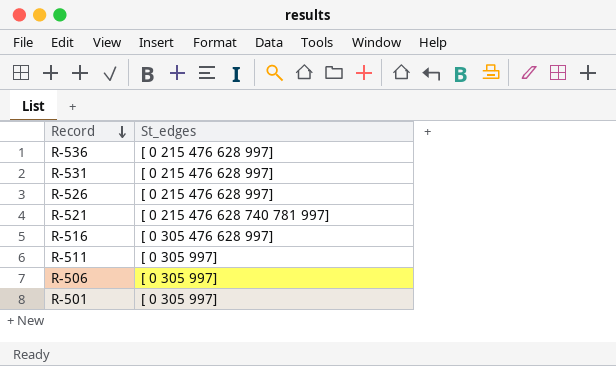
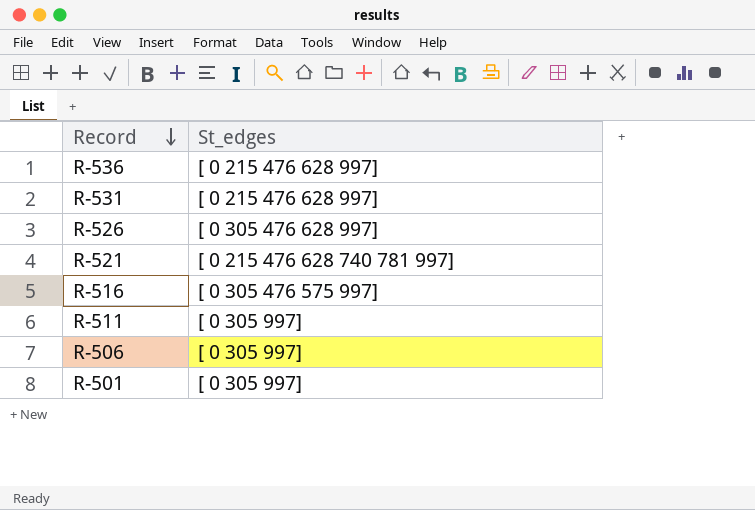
R-526 | St_edges: [ 0 215 476 628 997] -> [ 0 305 476 628 997]
R-516 | St_edges: [ 0 305 476 628 997] -> [ 0 305 476 575 997]

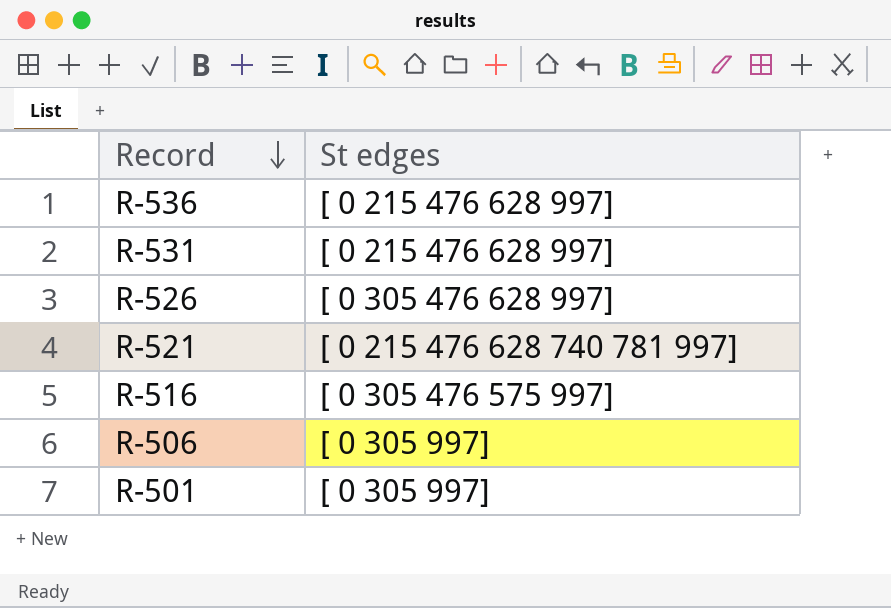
column name: St_edges -> St edges
row R-511: [ 0 305 997] -> none

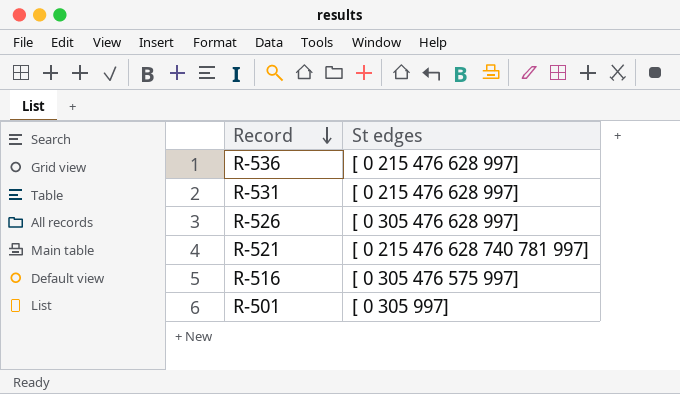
row R-506: [ 0 305 997] -> none

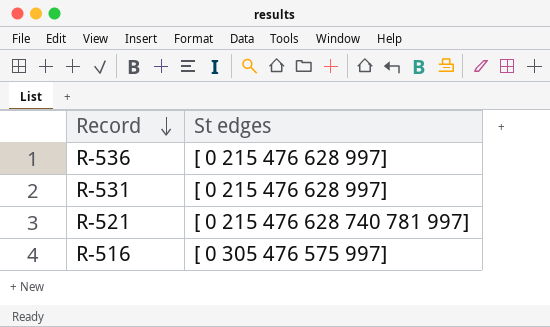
row R-526: [ 0 305 476 628 997] -> none
row R-501: [ 0 305 997] -> none

